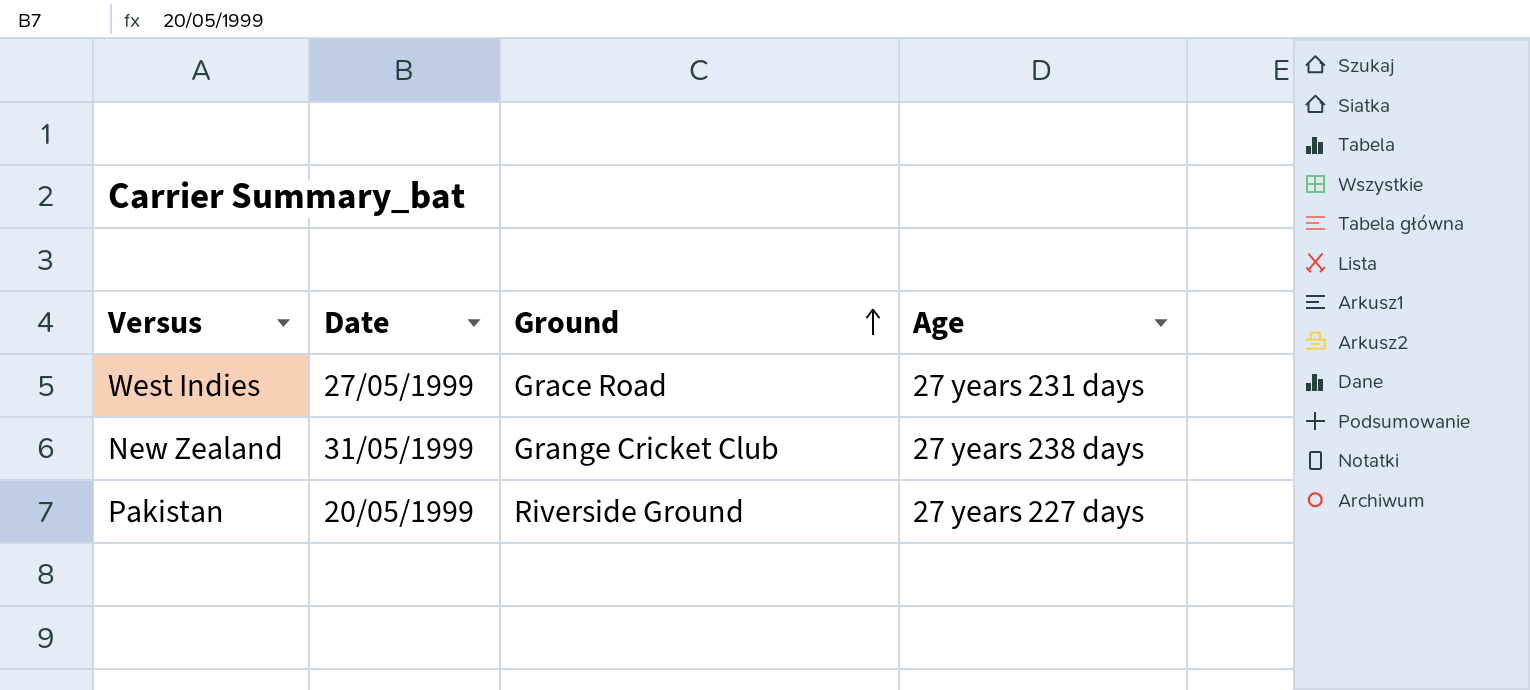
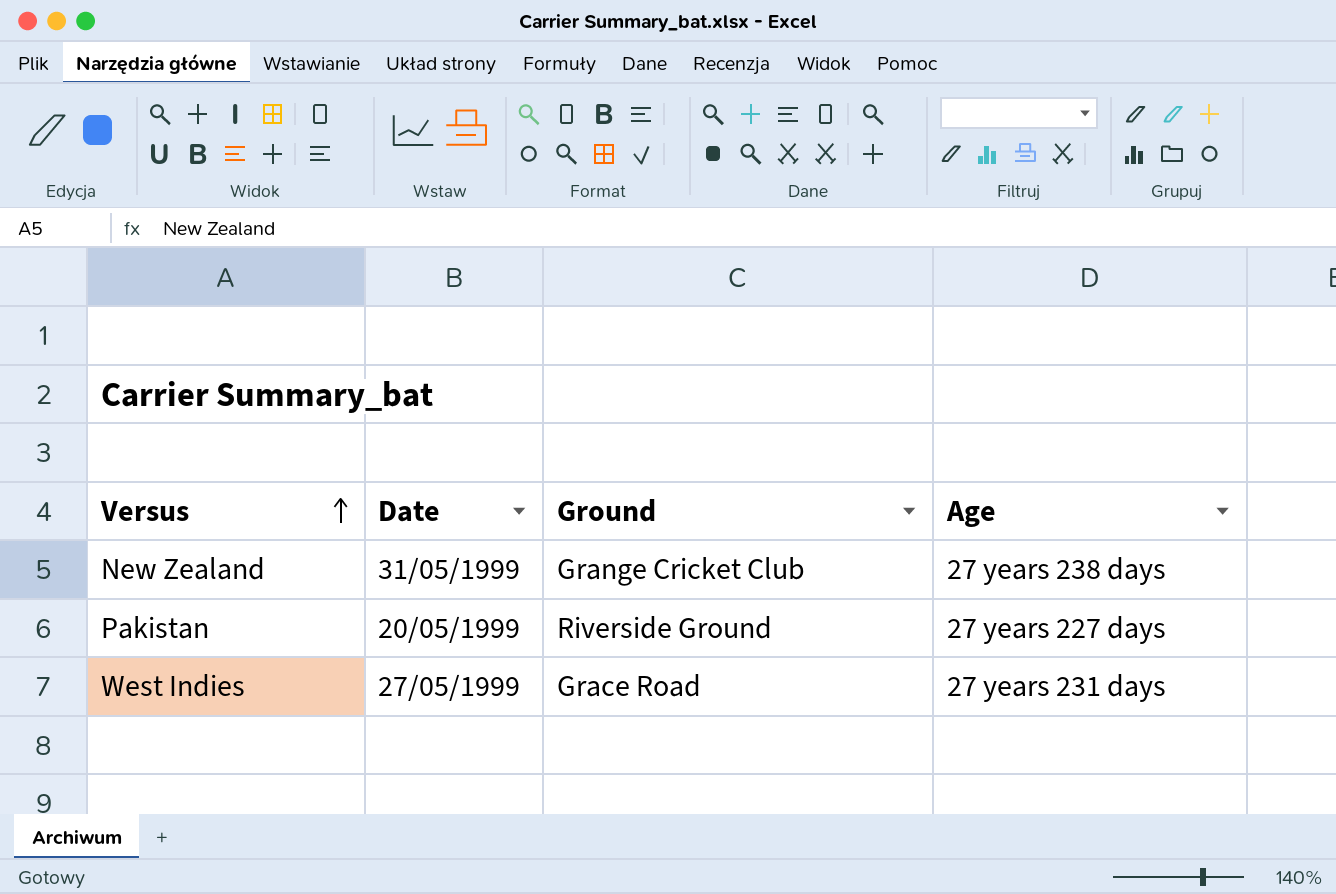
row order: Ground ascending -> Versus ascending

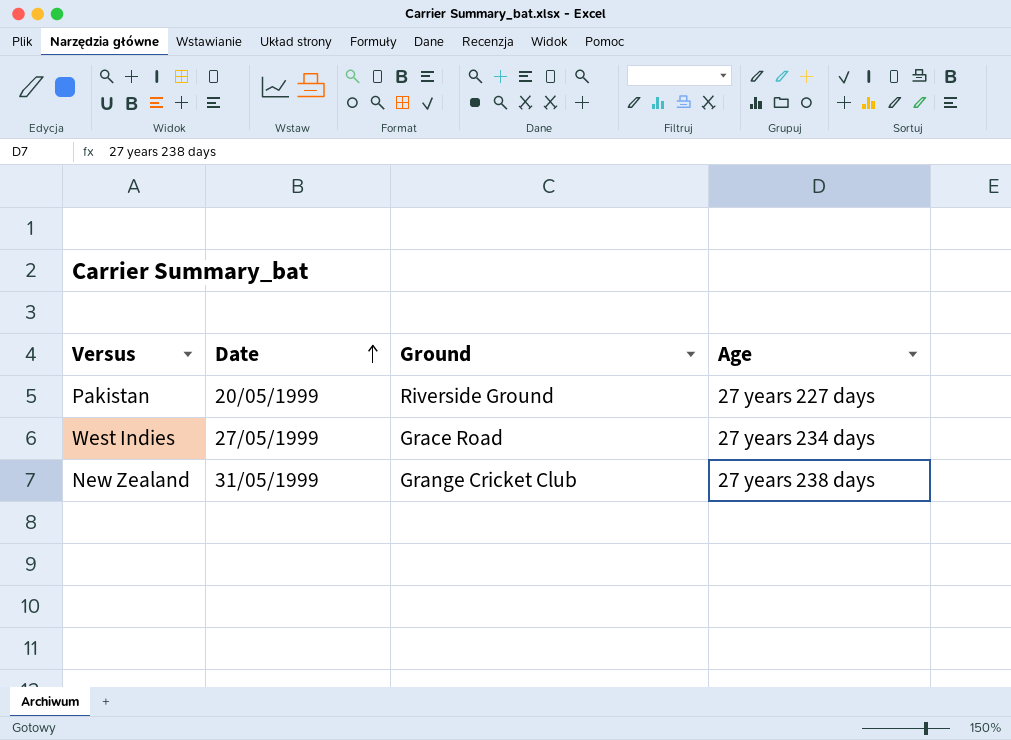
row order: Versus ascending -> Date ascending
West Indies | Age: 27 years 231 days -> 27 years 234 days

